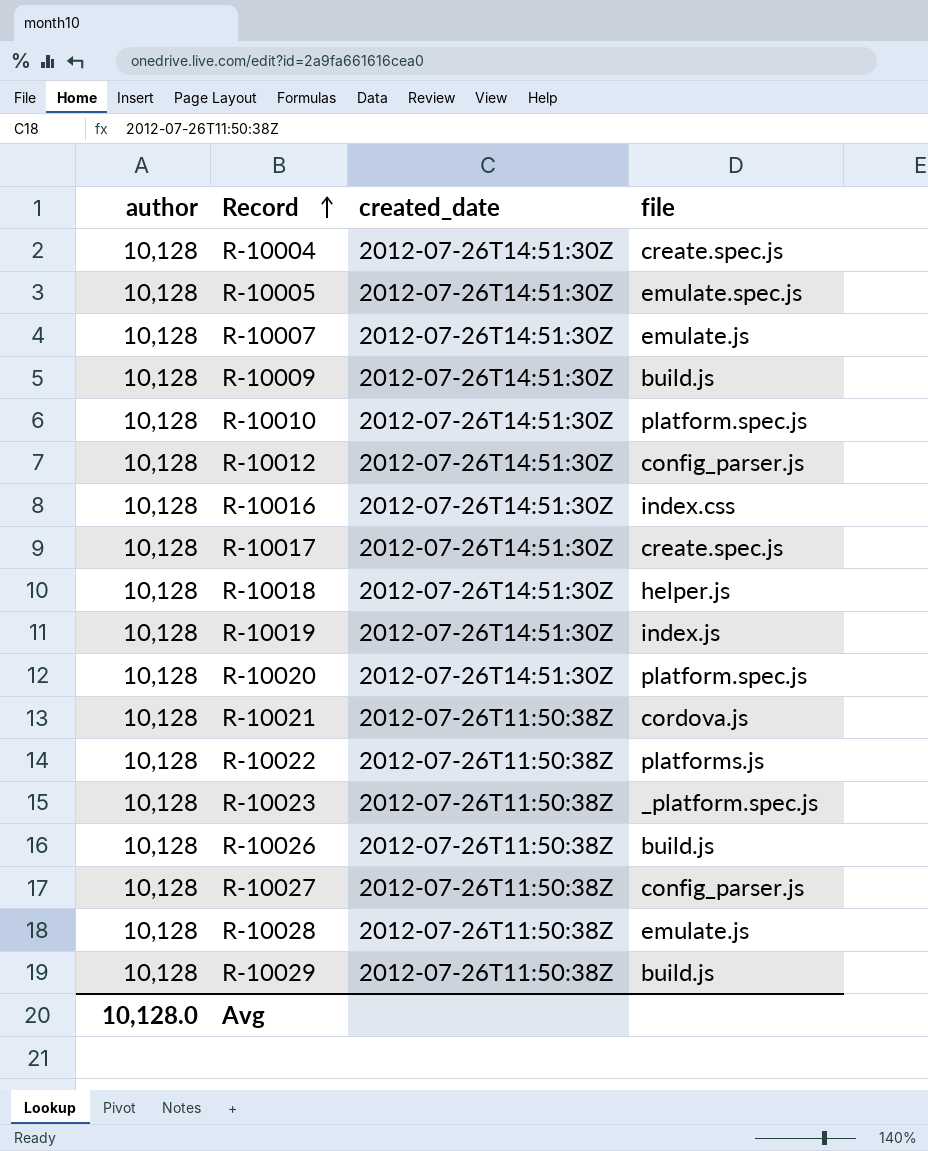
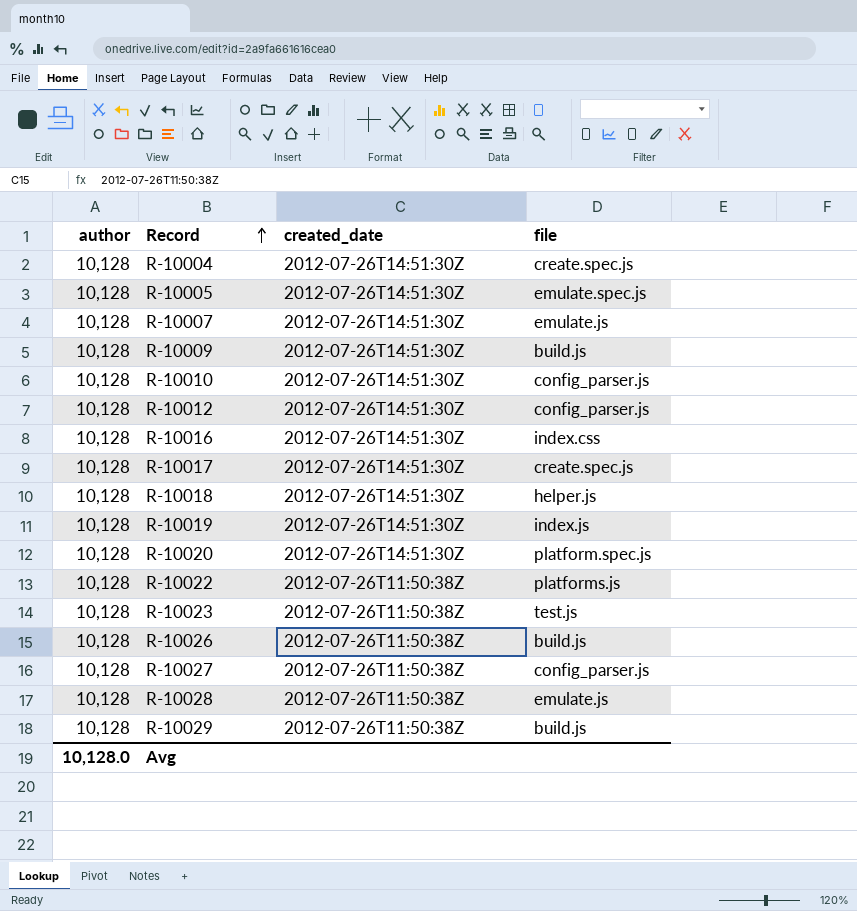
row R-10021: 10,128 | 2012-07-26T11:50:38Z | cordova.js -> none
R-10010 | file: platform.spec.js -> config_parser.js
R-10023 | file: _platform.spec.js -> test.js

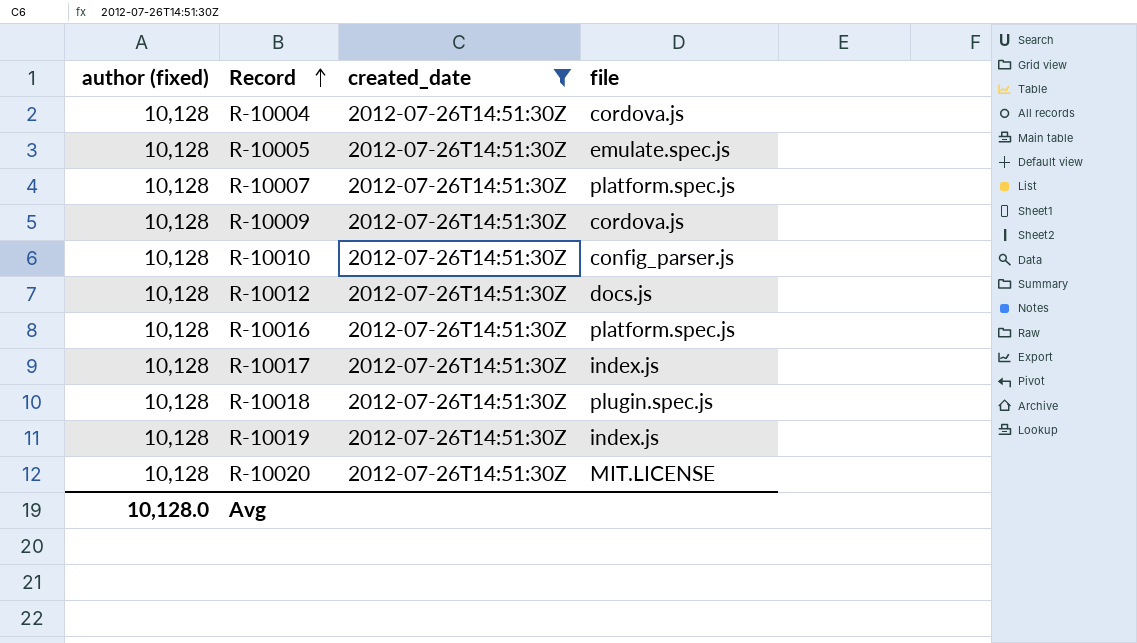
filter: none -> created_date = 2012-07-26T14:51:30Z
column name: author -> author (fixed)
R-10004 | file: create.spec.js -> cordova.js
R-10007 | file: emulate.js -> platform.spec.js
R-10009 | file: build.js -> cordova.js
R-10012 | file: config_parser.js -> docs.js
R-10016 | file: index.css -> platform.spec.js
R-10017 | file: create.spec.js -> index.js
R-10018 | file: helper.js -> plugin.spec.js
R-10020 | file: platform.spec.js -> MIT.LICENSE

